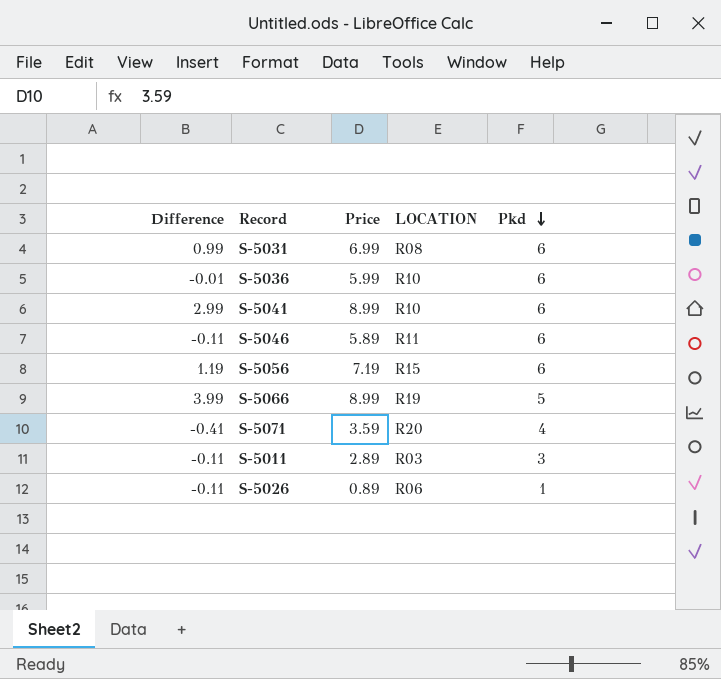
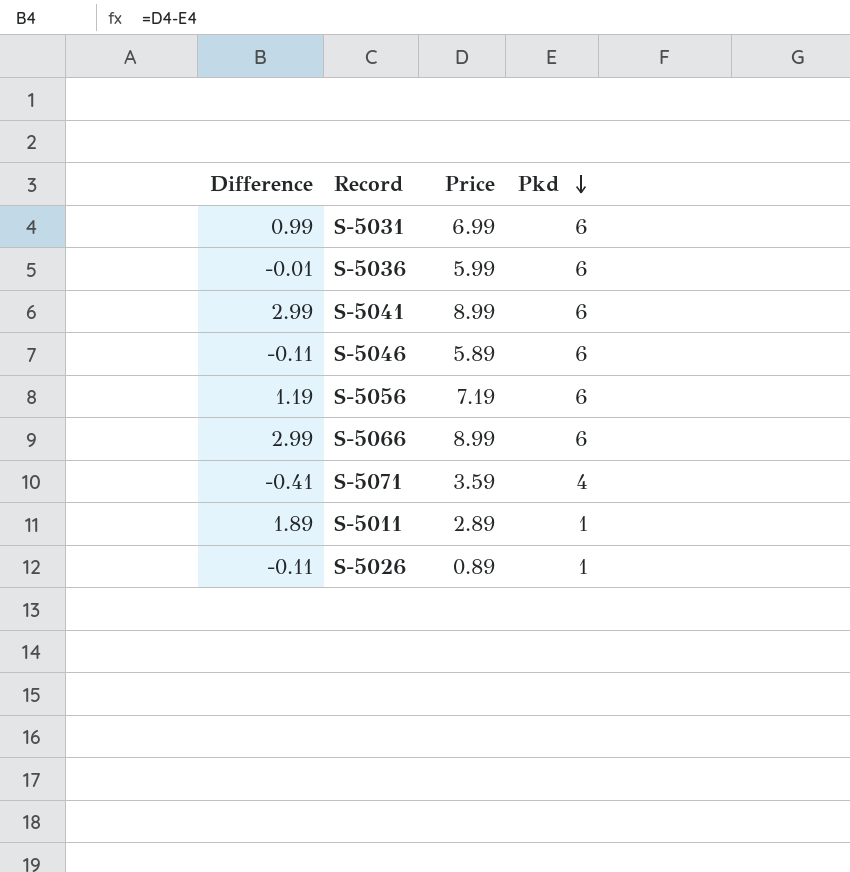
column LOCATION | position: 4 -> none
S-5066 | Difference: 3.99 -> 2.99
S-5066 | Pkd: 5 -> 6
S-5011 | Difference: -0.11 -> 1.89
S-5011 | Pkd: 3 -> 1

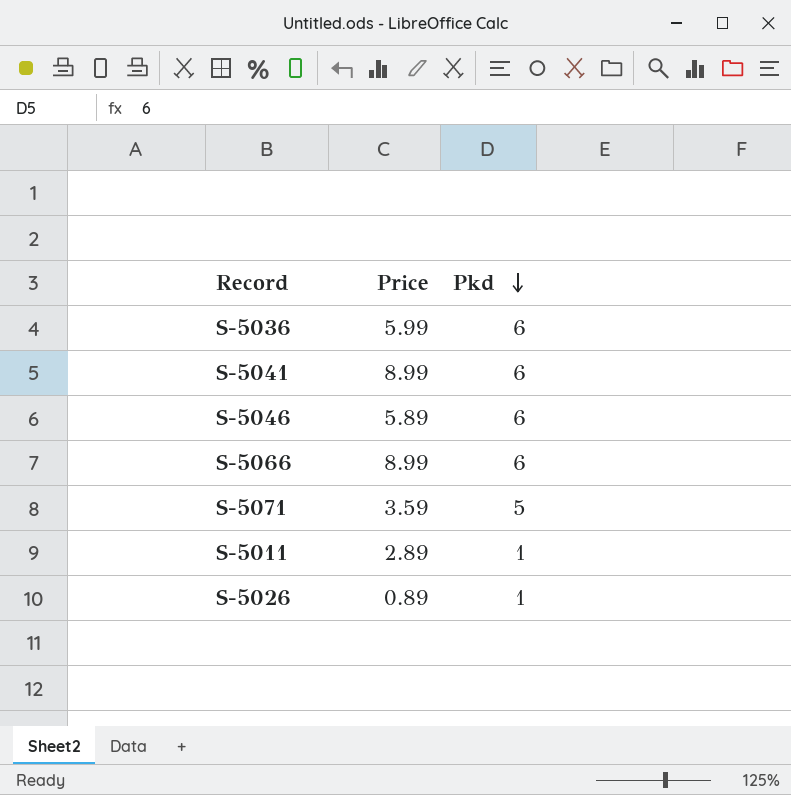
column Difference | formula: [Price] - [Pkd] -> none
row S-5031: 0.99 | 6.99 | 6 -> none
row S-5056: 1.19 | 7.19 | 6 -> none
S-5071 | Pkd: 4 -> 5

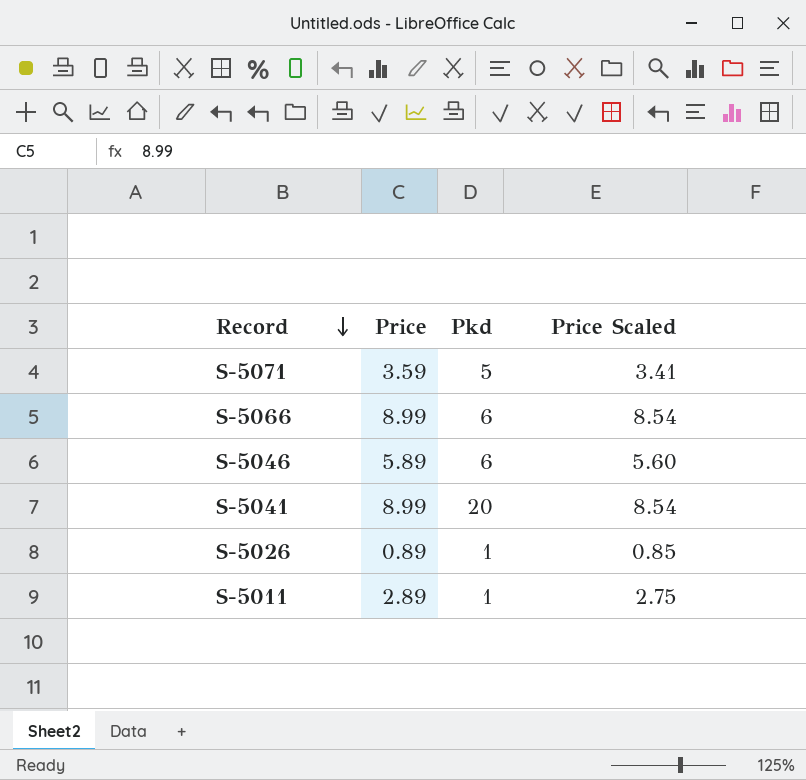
row order: Pkd descending -> Record descending
column Price Scaled | formula: none -> [Price] * 0.95
row S-5036: 5.99 | 6 -> none
S-5041 | Pkd: 6 -> 20

